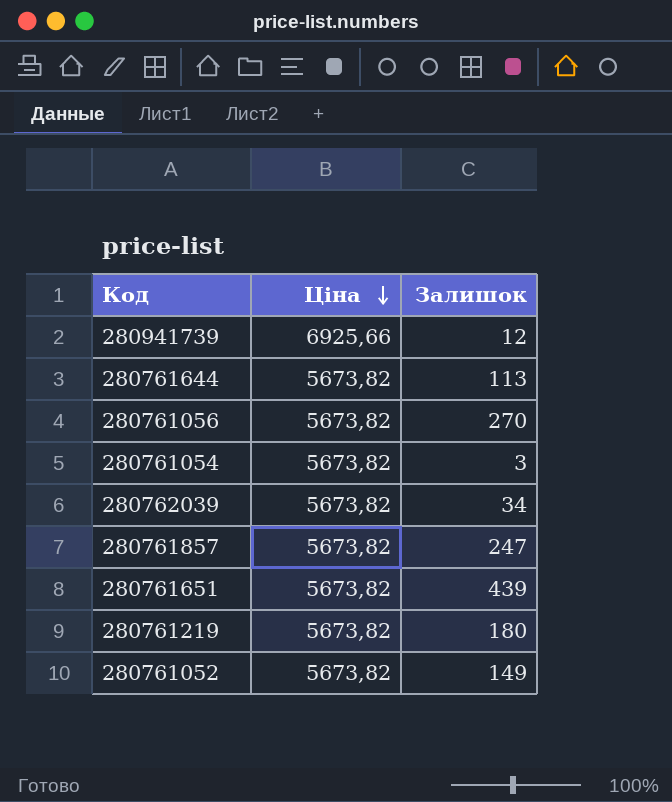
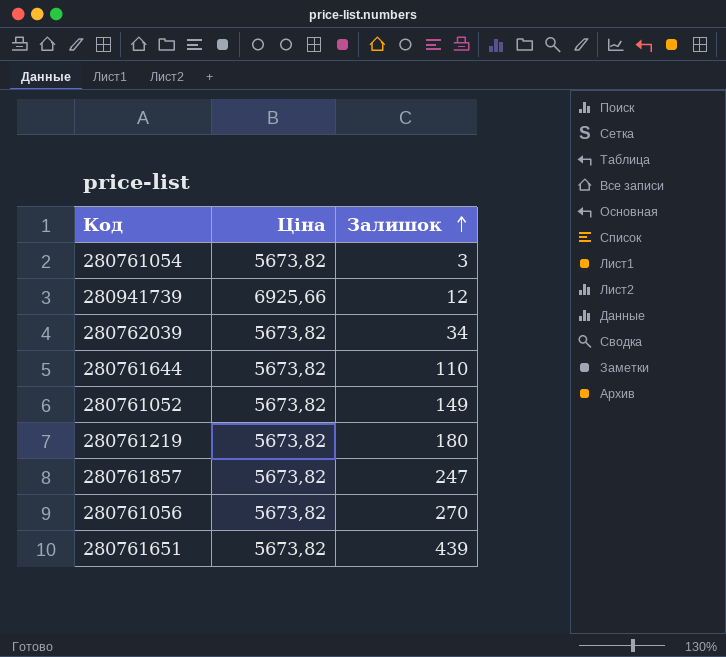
row order: Ціна descending -> Залишок ascending
280761644 | Залишок: 113 -> 110

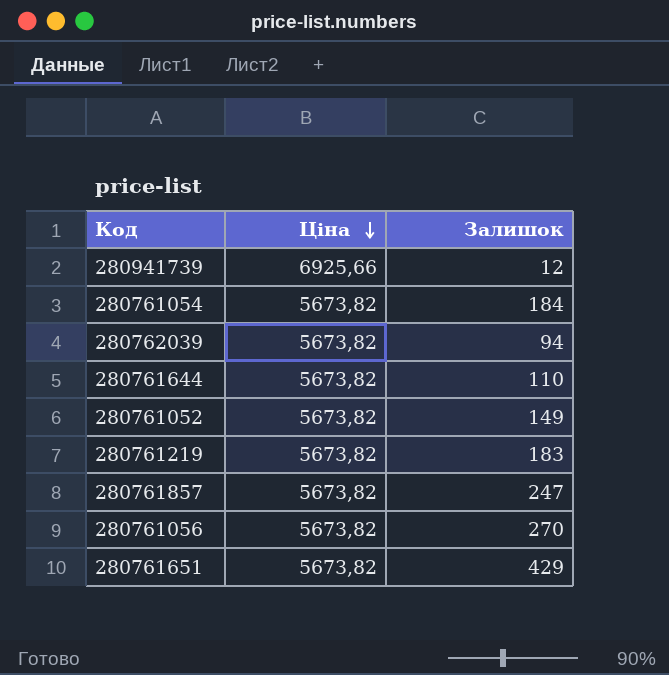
row order: Залишок ascending -> Ціна descending
280761054 | Залишок: 3 -> 184
280762039 | Залишок: 34 -> 94
280761219 | Залишок: 180 -> 183
280761651 | Залишок: 439 -> 429

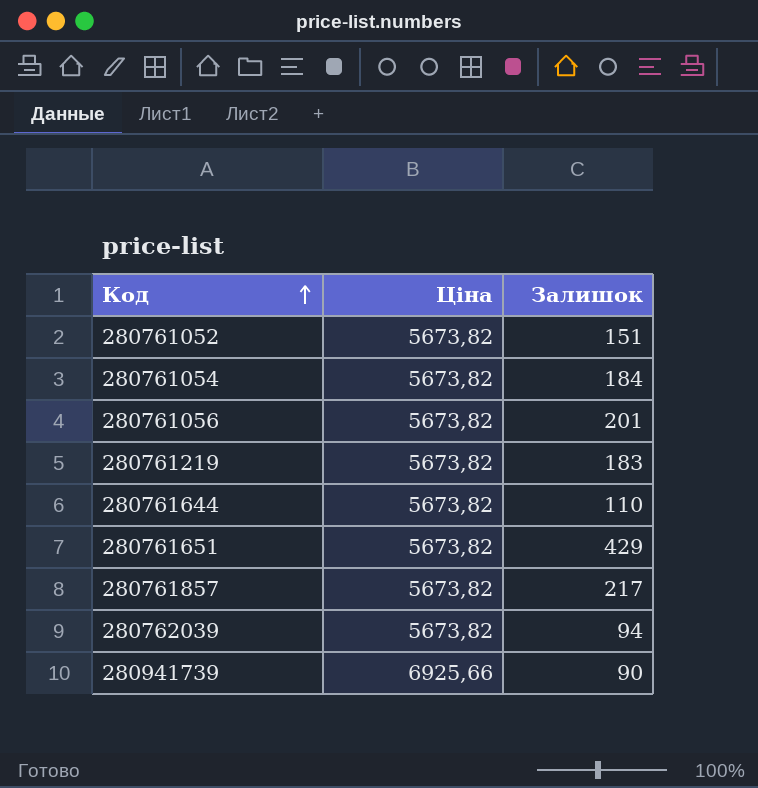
row order: Ціна descending -> Код ascending
280761052 | Залишок: 149 -> 151
280761056 | Залишок: 270 -> 201
280761857 | Залишок: 247 -> 217
280941739 | Залишок: 12 -> 90

